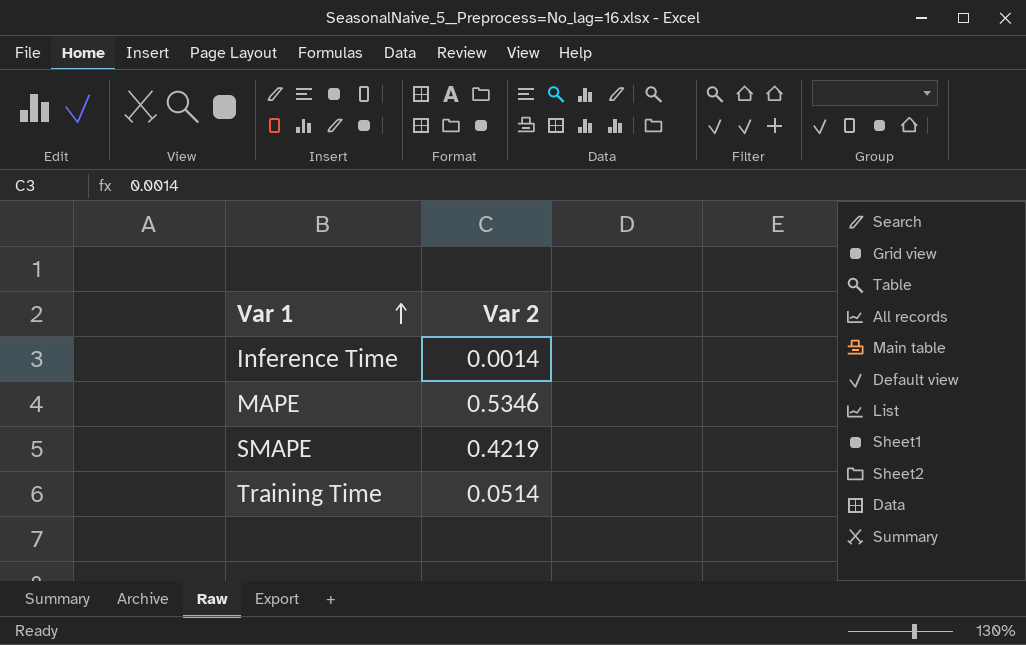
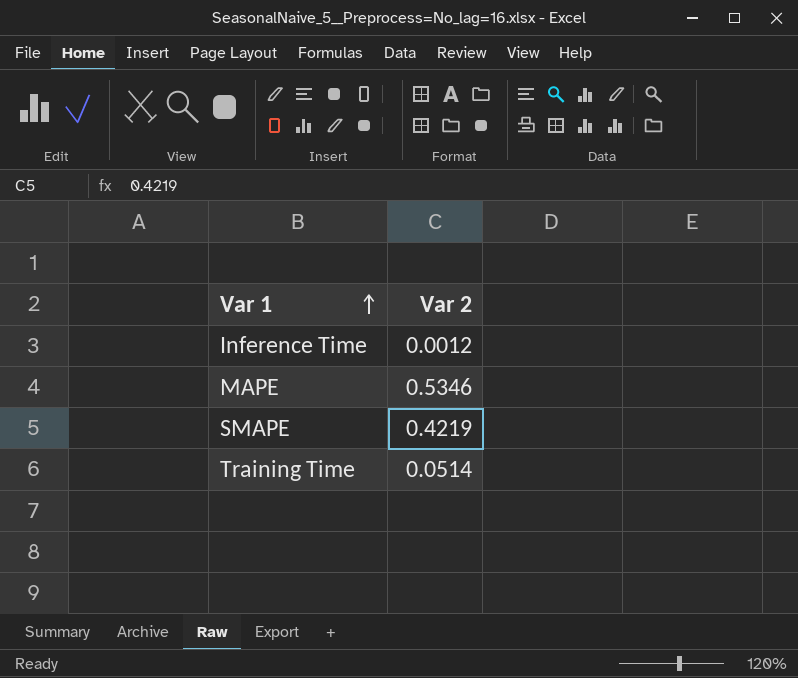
Inference Time | Var 2: 0.0014 -> 0.0012

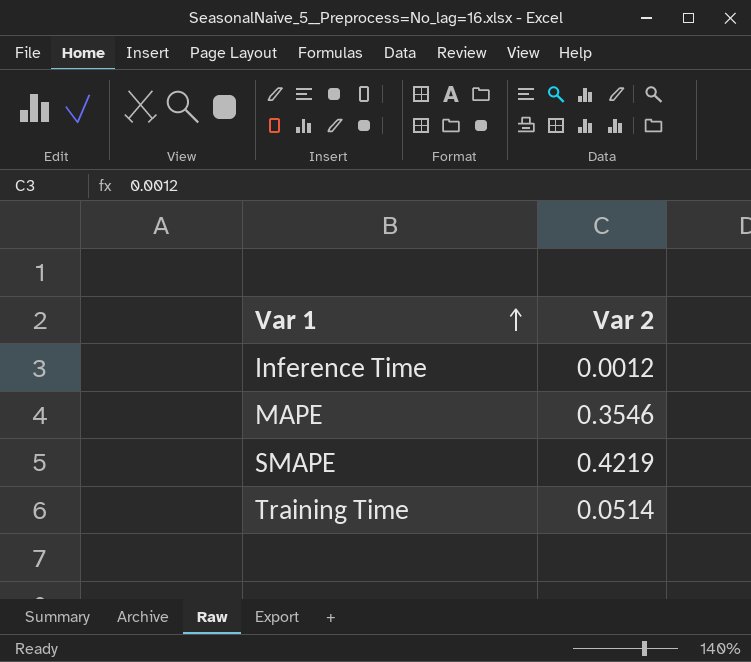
MAPE | Var 2: 0.5346 -> 0.3546

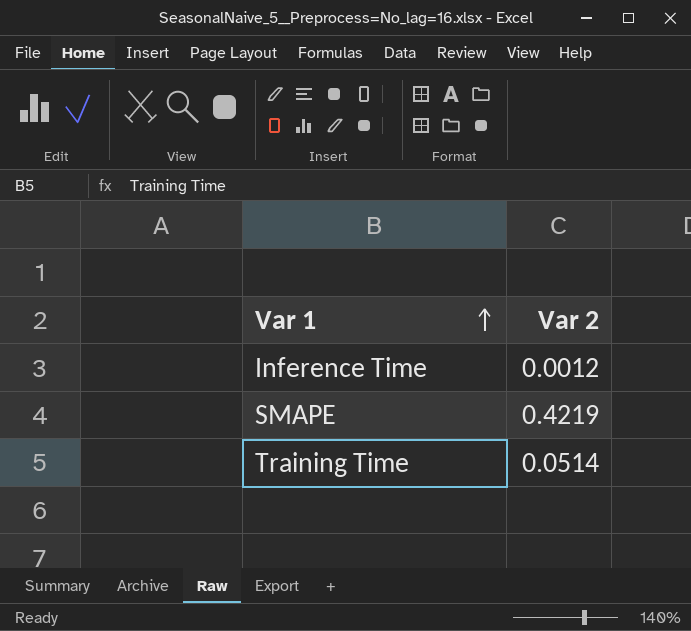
row MAPE: 0.3546 -> none

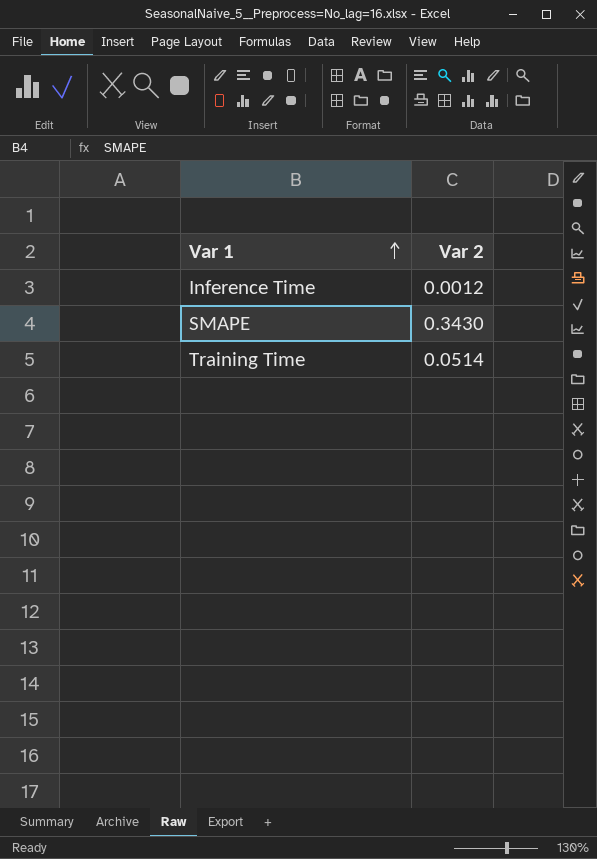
SMAPE | Var 2: 0.4219 -> 0.3430

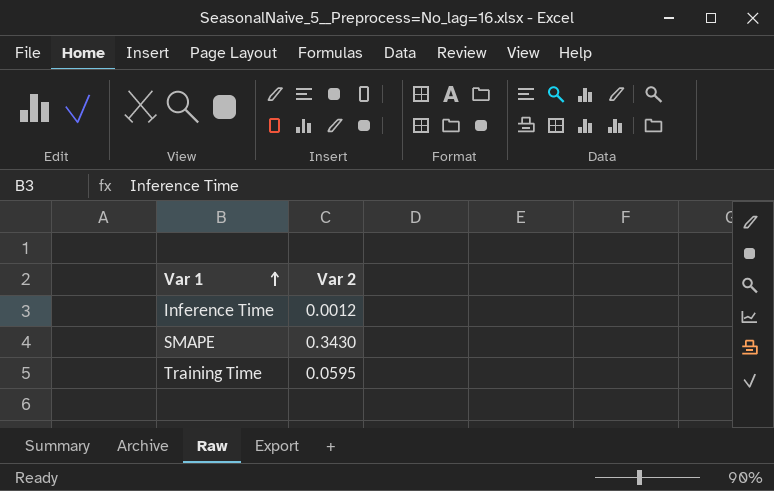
Training Time | Var 2: 0.0514 -> 0.0595

